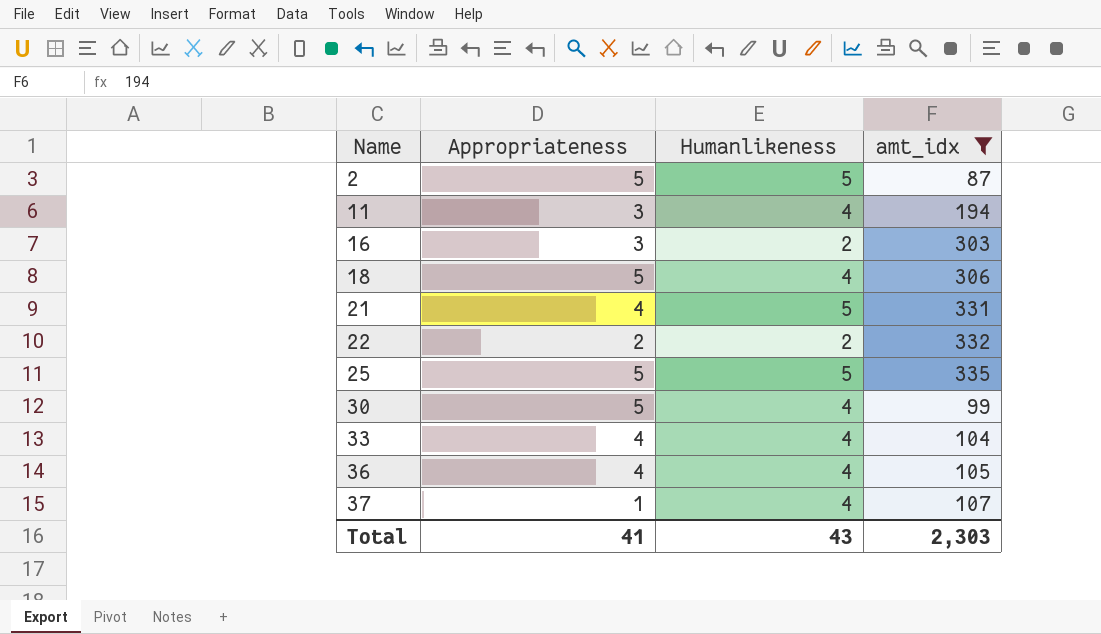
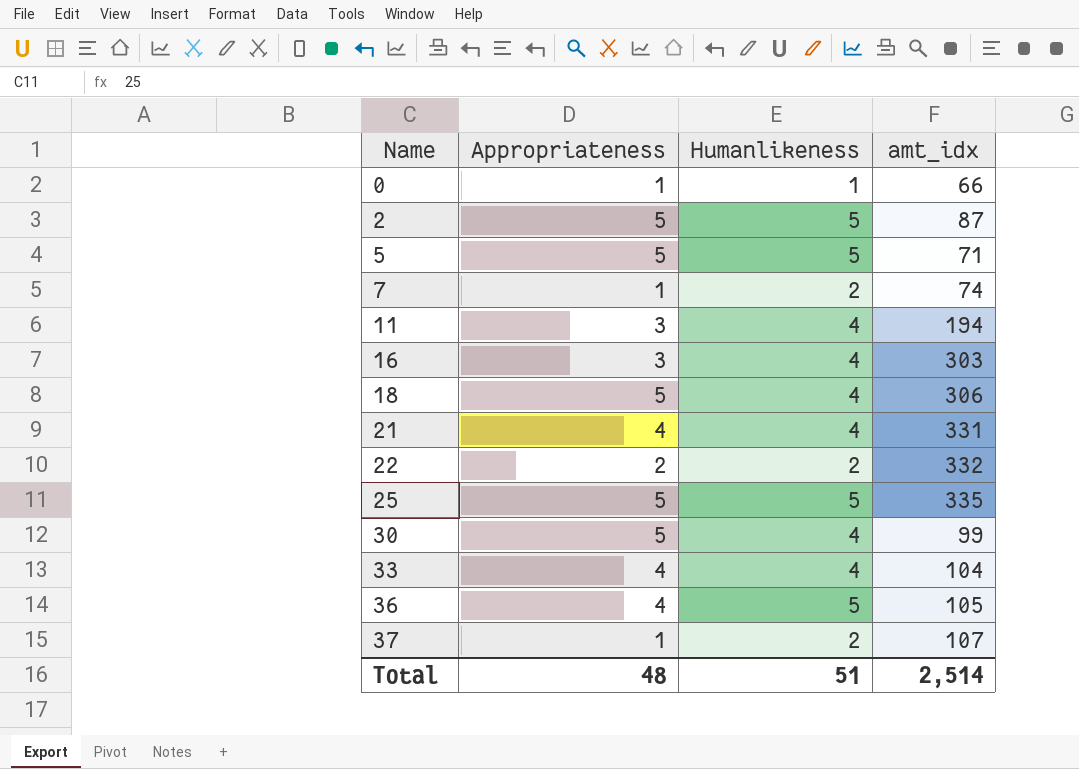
filter: amt_idx >= 87 -> none
16 | Humanlikeness: 2 -> 4
21 | Humanlikeness: 5 -> 4
36 | Humanlikeness: 4 -> 5
37 | Humanlikeness: 4 -> 2
Total | Appropriateness: 41 -> 48
Total | Humanlikeness: 43 -> 51
Total | amt_idx: 2,303 -> 2,514

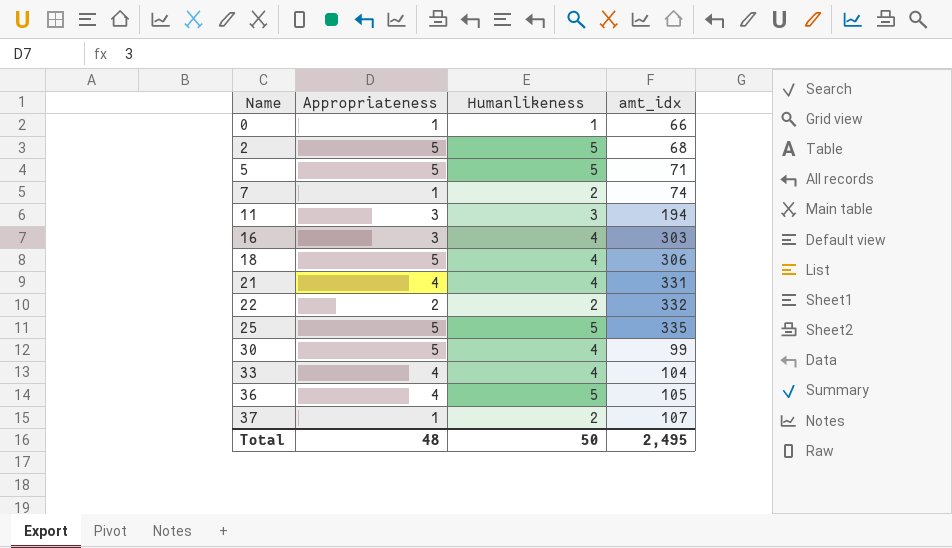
2 | amt_idx: 87 -> 68
11 | Humanlikeness: 4 -> 3
Total | Humanlikeness: 51 -> 50
Total | amt_idx: 2,514 -> 2,495

